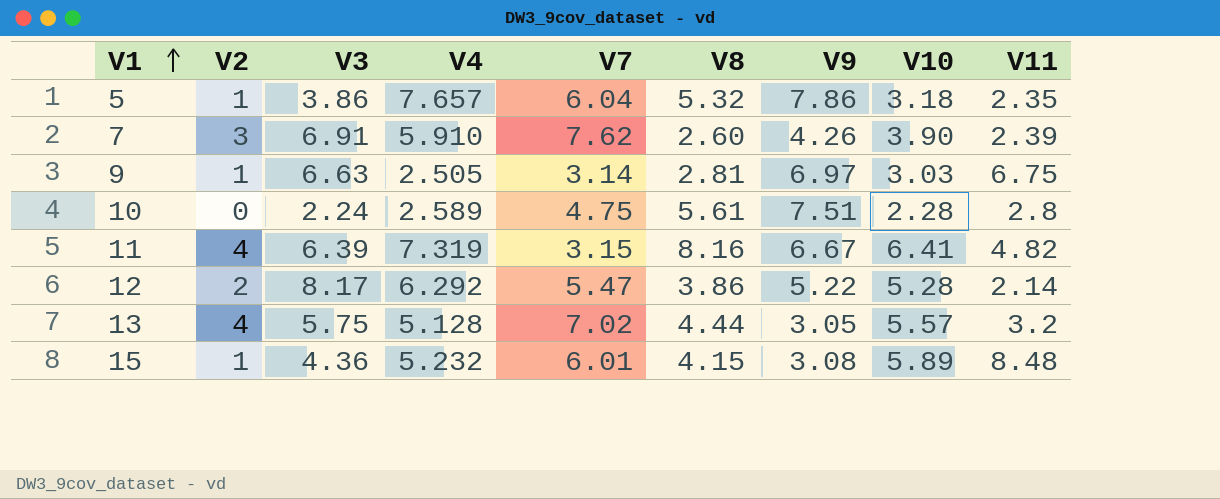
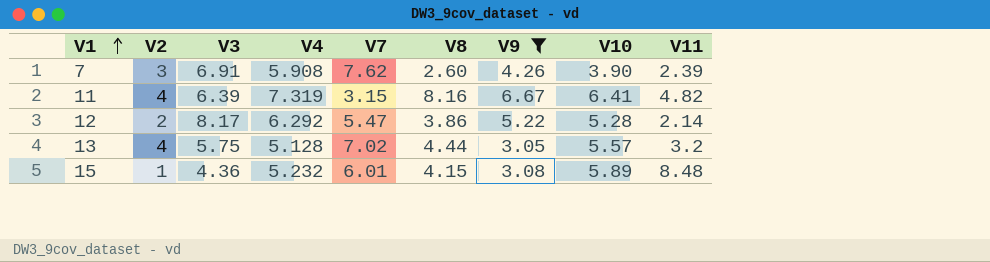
filter: none -> V9 <= 6.67
7 | V4: 5.910 -> 5.908

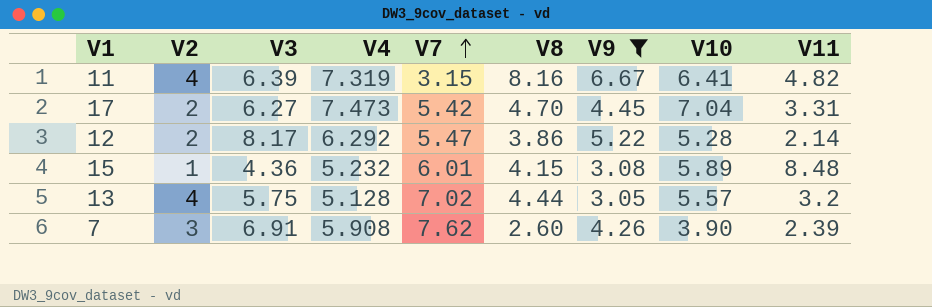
row order: V1 ascending -> V7 ascending
row 17: none -> 2 | 6.27 | 7.473 | 5.42 | 4.70 | 4.45 | 7.04 | 3.31

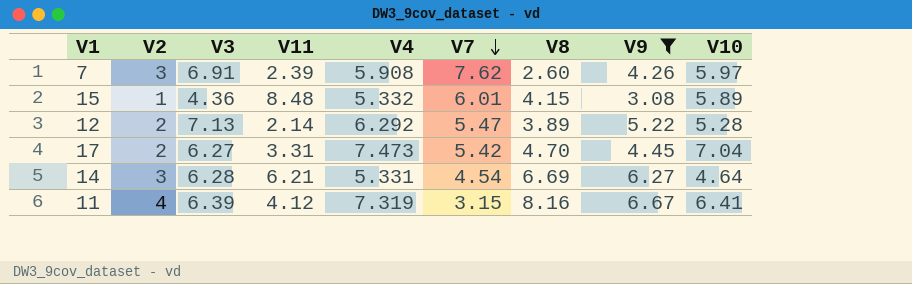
row order: V7 ascending -> V7 descending
column V11 | position: 9 -> 4
row 13: 4 | 5.75 | 5.128 | 7.02 | 4.44 | 3.05 | 5.57 | 3.2 -> none
7 | V10: 3.90 -> 5.97
15 | V4: 5.232 -> 5.332
12 | V3: 8.17 -> 7.13
12 | V8: 3.86 -> 3.89
row 14: none -> 3 | 6.28 | 6.21 | 5.331 | 4.54 | 6.69 | 6.27 | 4.64
11 | V11: 4.82 -> 4.12

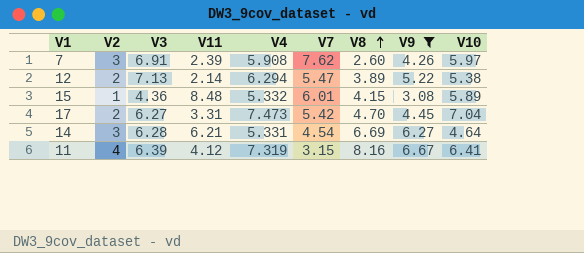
row order: V7 descending -> V8 ascending
12 | V4: 6.292 -> 6.294
12 | V10: 5.28 -> 5.38

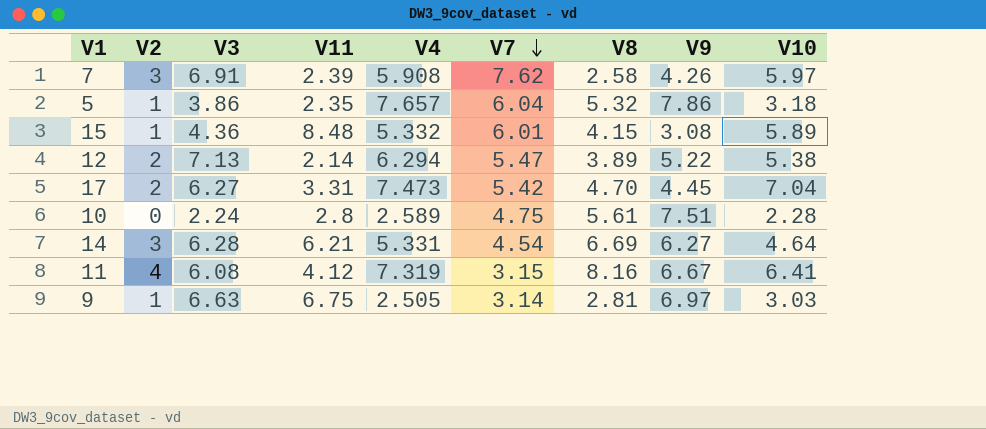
filter: V9 <= 6.67 -> none
row order: V8 ascending -> V7 descending
7 | V8: 2.60 -> 2.58
11 | V3: 6.39 -> 6.08

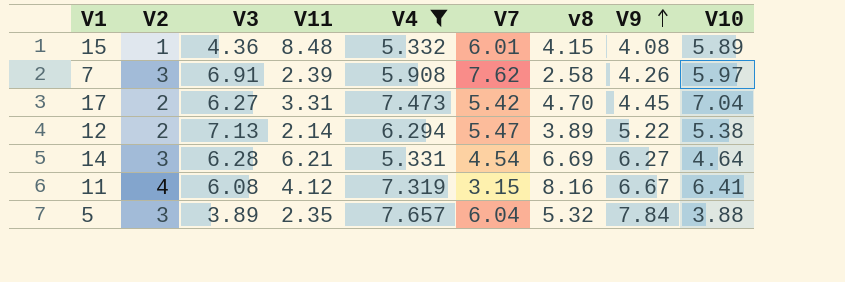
filter: none -> V4 >= 5.331
row order: V7 descending -> V9 ascending
column name: V8 -> v8
15 | V9: 3.08 -> 4.08
5 | V2: 1 -> 3
5 | V3: 3.86 -> 3.89
5 | V9: 7.86 -> 7.84
5 | V10: 3.18 -> 3.88

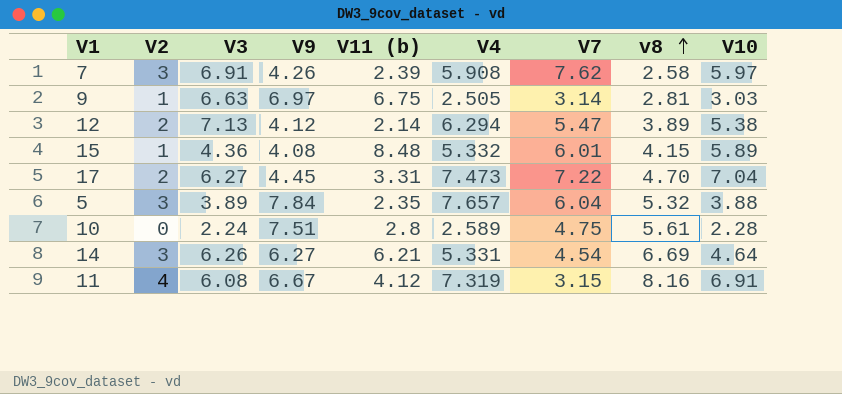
filter: V4 >= 5.331 -> none
row order: V9 ascending -> v8 ascending
column V9 | position: 8 -> 4
column name: V11 -> V11 (b)
12 | V9: 5.22 -> 4.12
17 | V7: 5.42 -> 7.22
14 | V3: 6.28 -> 6.26
11 | V10: 6.41 -> 6.91

